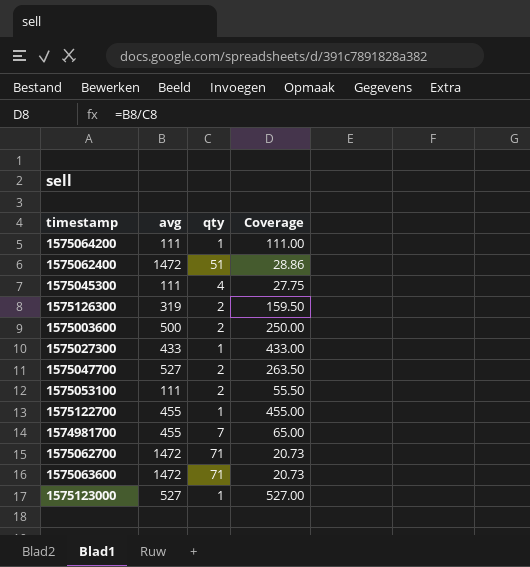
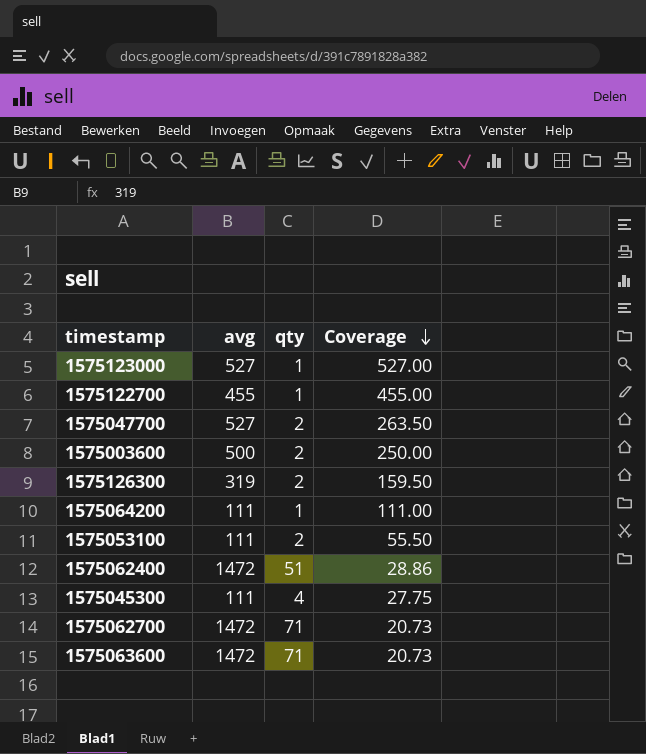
row order: none -> Coverage descending
row 1575027300: 433 | 1 | 433.00 -> none
row 1574981700: 455 | 7 | 65.00 -> none

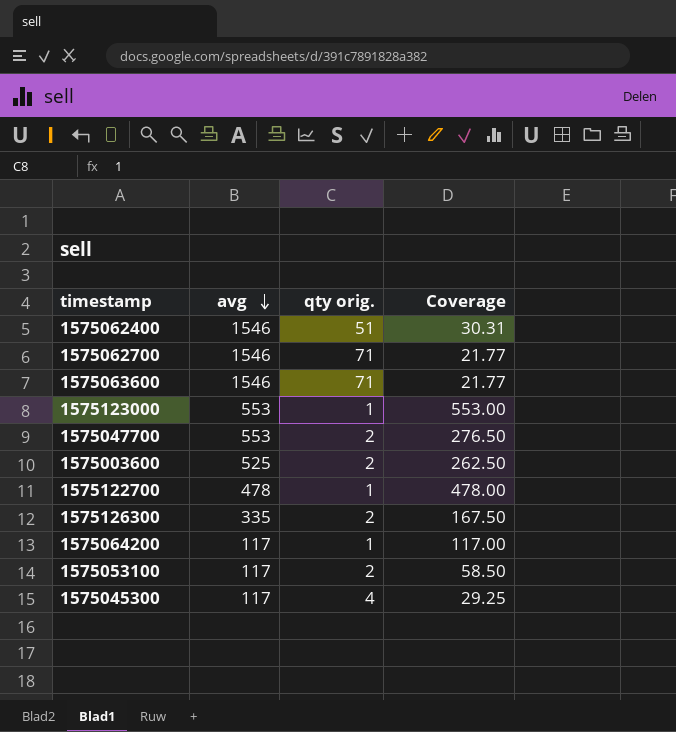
row order: Coverage descending -> avg descending
column name: qty -> qty orig.
1575062400 | avg: 1472 -> 1546
1575062400 | Coverage: 28.86 -> 30.31
1575062700 | avg: 1472 -> 1546
1575062700 | Coverage: 20.73 -> 21.77
1575063600 | avg: 1472 -> 1546
1575063600 | Coverage: 20.73 -> 21.77
1575123000 | avg: 527 -> 553
1575123000 | Coverage: 527.00 -> 553.00
1575047700 | avg: 527 -> 553
1575047700 | Coverage: 263.50 -> 276.50
1575003600 | avg: 500 -> 525
1575003600 | Coverage: 250.00 -> 262.50
1575122700 | avg: 455 -> 478
1575122700 | Coverage: 455.00 -> 478.00
1575126300 | avg: 319 -> 335
1575126300 | Coverage: 159.50 -> 167.50
1575064200 | avg: 111 -> 117
1575064200 | Coverage: 111.00 -> 117.00
1575053100 | avg: 111 -> 117
1575053100 | Coverage: 55.50 -> 58.50
1575045300 | avg: 111 -> 117
1575045300 | Coverage: 27.75 -> 29.25

